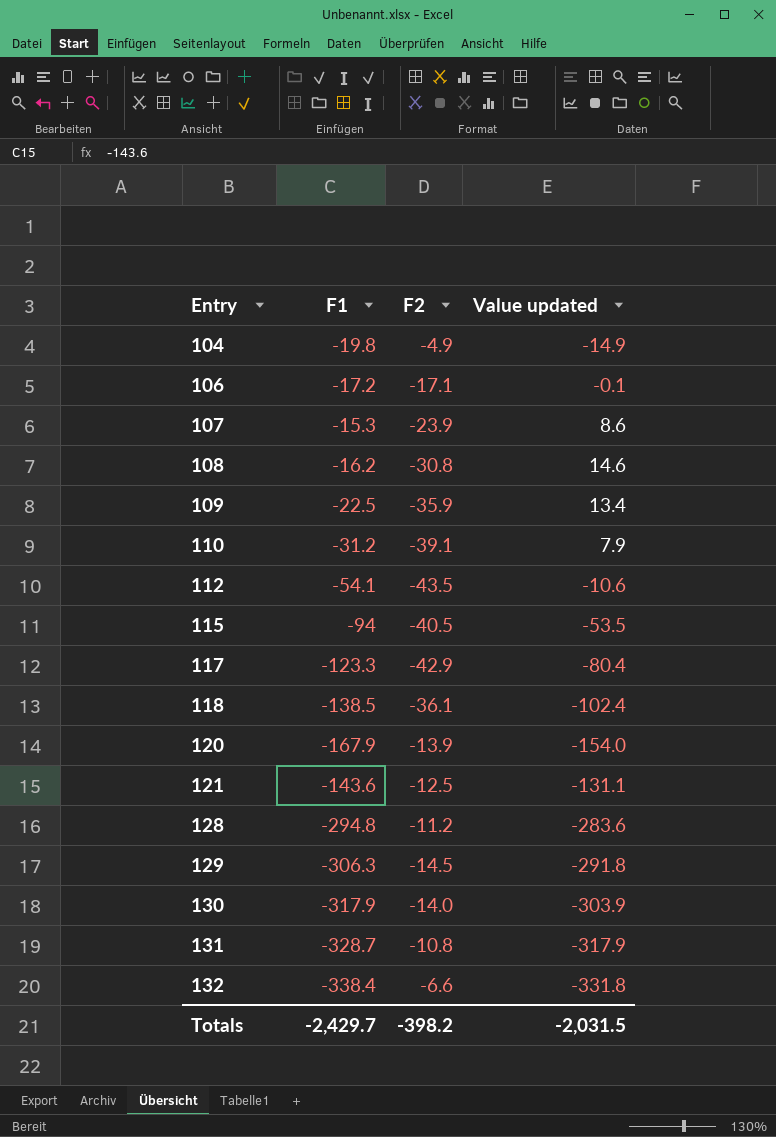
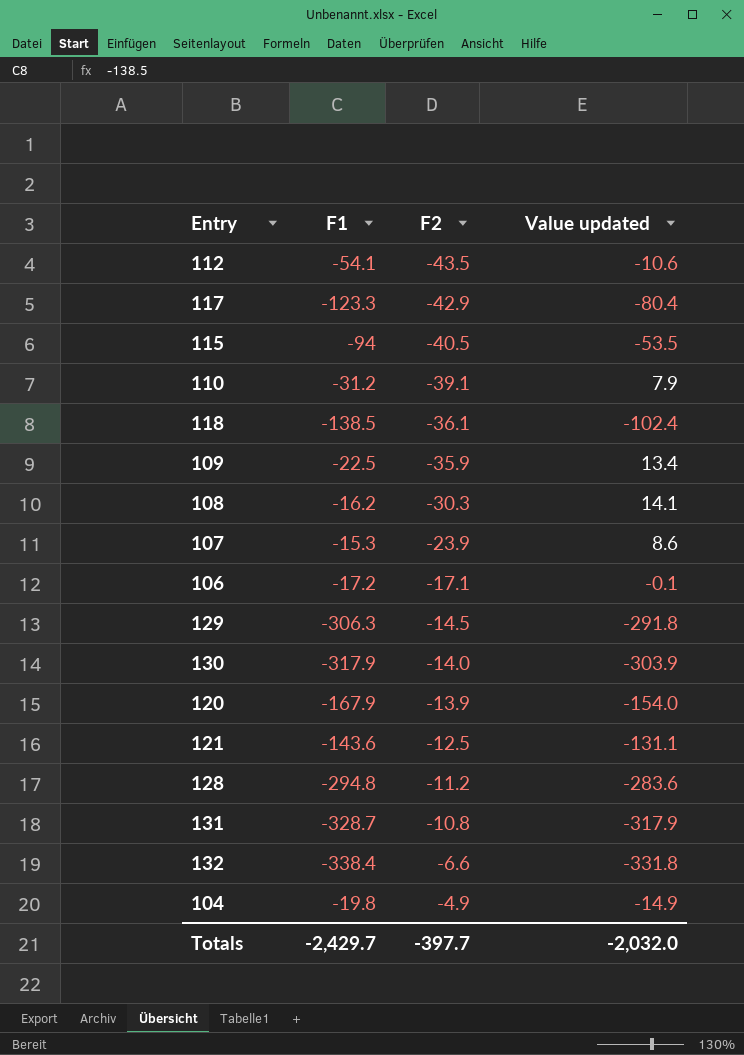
row order: Entry ascending -> F2 ascending
108 | F2: -30.8 -> -30.3
108 | Value updated: 14.6 -> 14.1
Totals | F2: -398.2 -> -397.7
Totals | Value updated: -2,031.5 -> -2,032.0

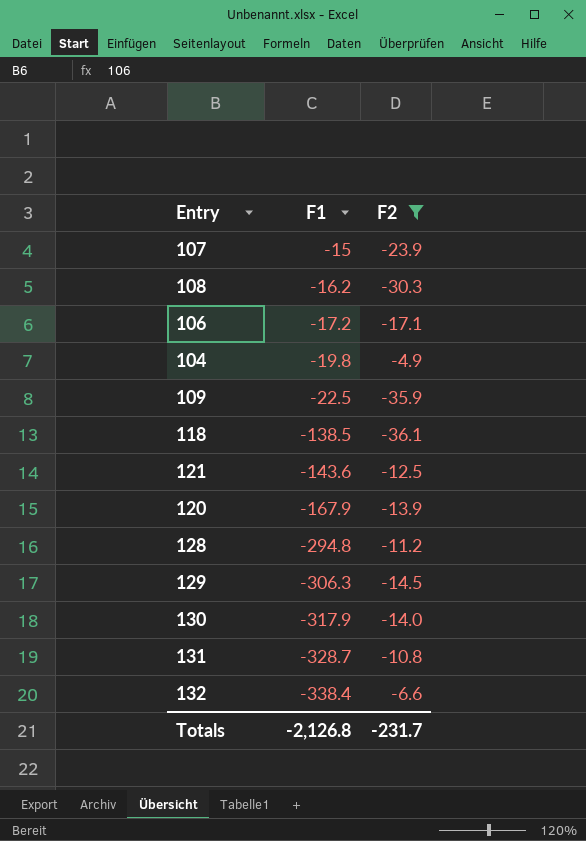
filter: none -> F2 >= -36.1
row order: F2 ascending -> F1 descending
column Value updated | formula: [F1] - [F2] -> none
107 | F1: -15.3 -> -15
Totals | F1: -2,429.7 -> -2,126.8
Totals | F2: -397.7 -> -231.7

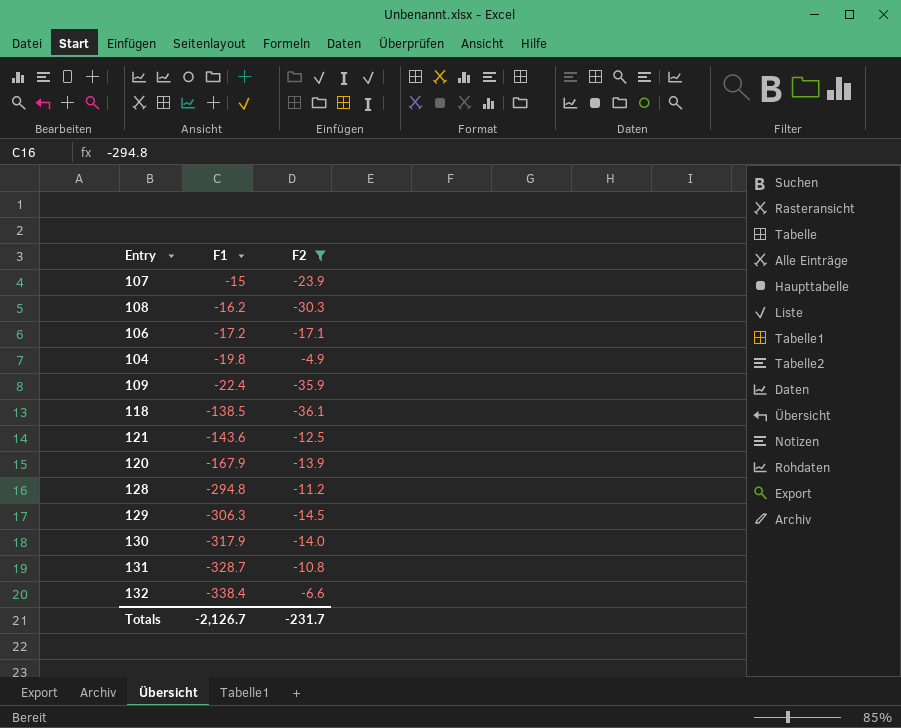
109 | F1: -22.5 -> -22.4
Totals | F1: -2,126.8 -> -2,126.7

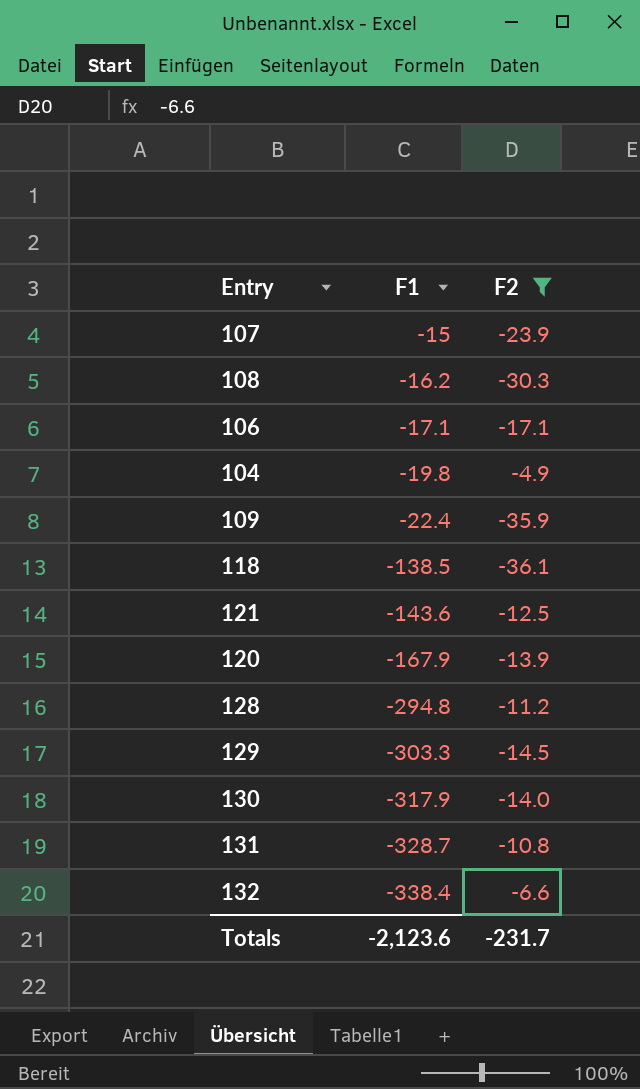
106 | F1: -17.2 -> -17.1
129 | F1: -306.3 -> -303.3
Totals | F1: -2,126.7 -> -2,123.6

